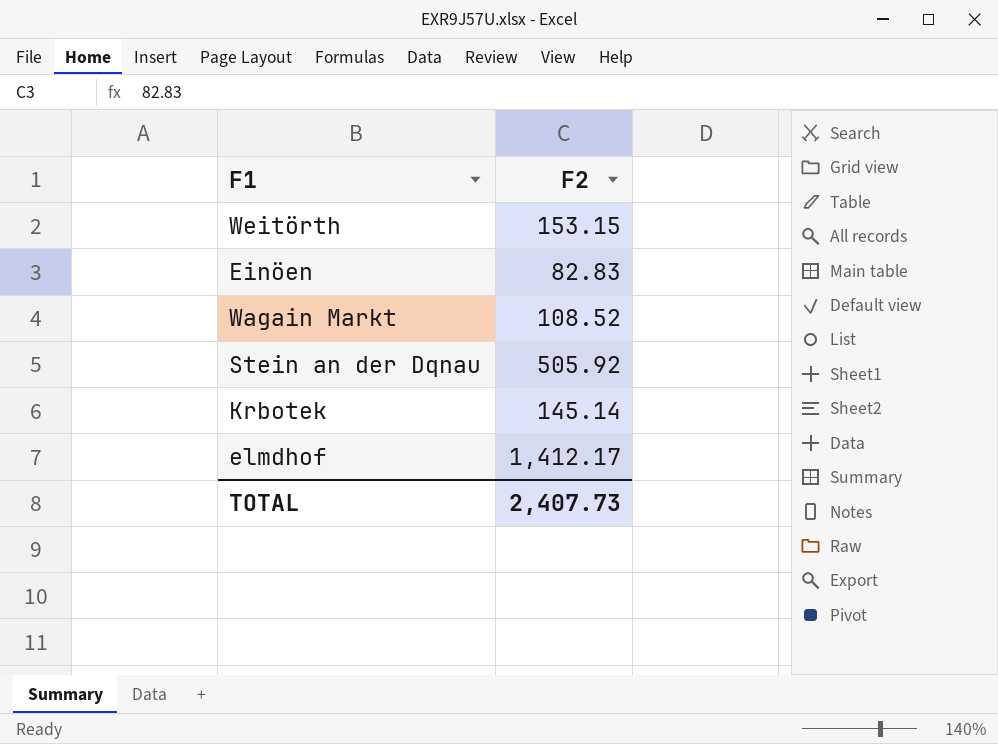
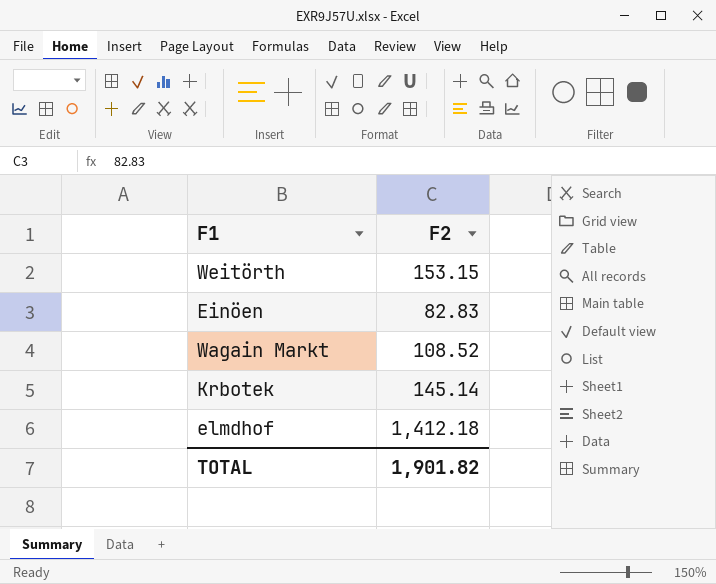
row Stein an der Dqnau: 505.92 -> none
elmdhof | F2: 1,412.17 -> 1,412.18
TOTAL | F2: 2,407.73 -> 1,901.82

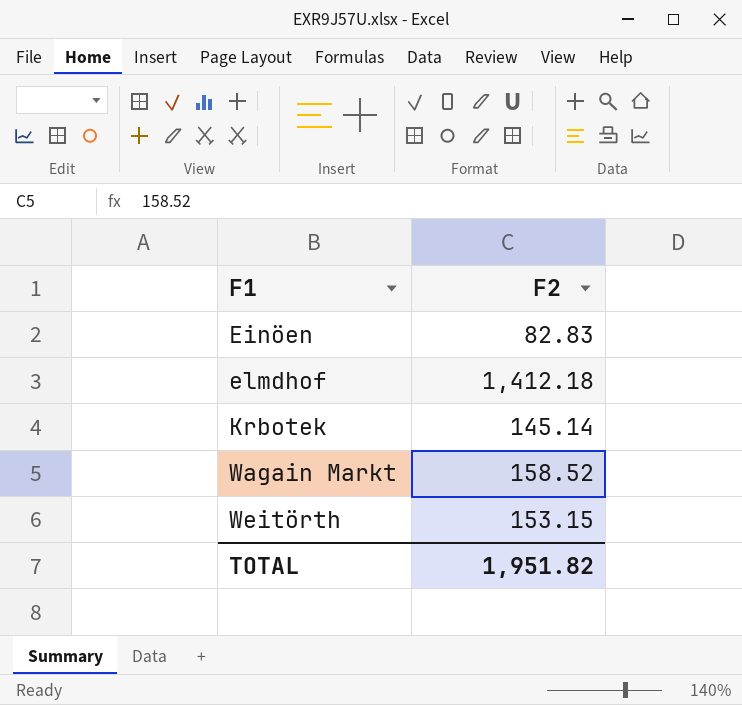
row order: none -> F1 ascending
Wagain Markt | F2: 108.52 -> 158.52
TOTAL | F2: 1,901.82 -> 1,951.82

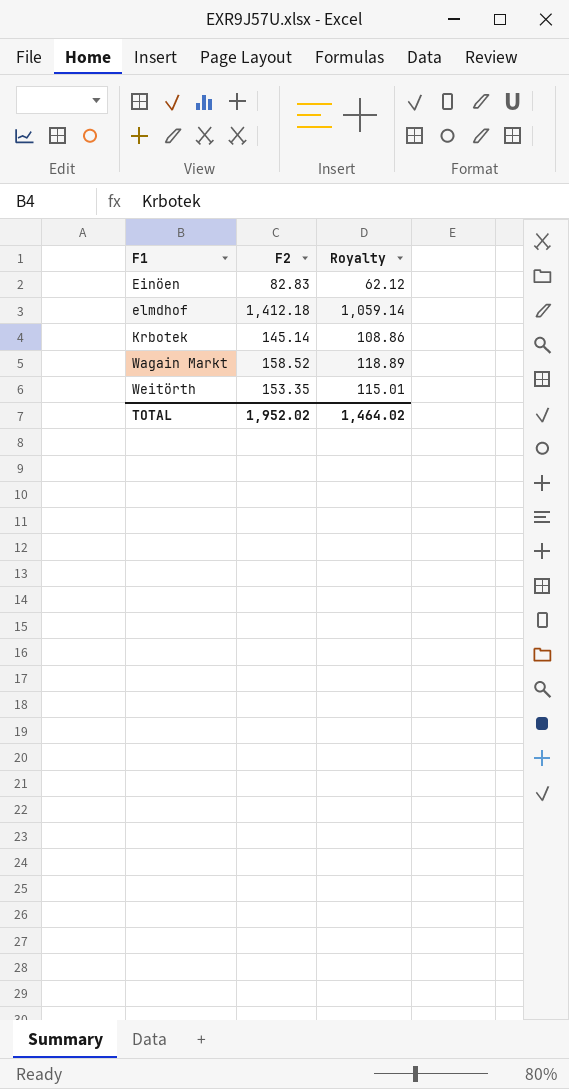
column Royalty | formula: none -> [F2] * 0.75
Weitörth | F2: 153.15 -> 153.35
TOTAL | F2: 1,951.82 -> 1,952.02

